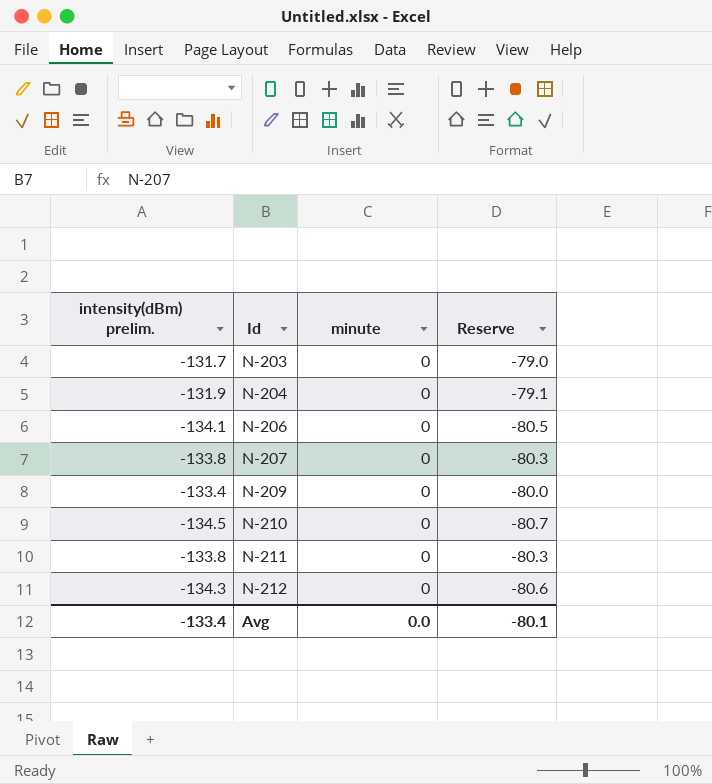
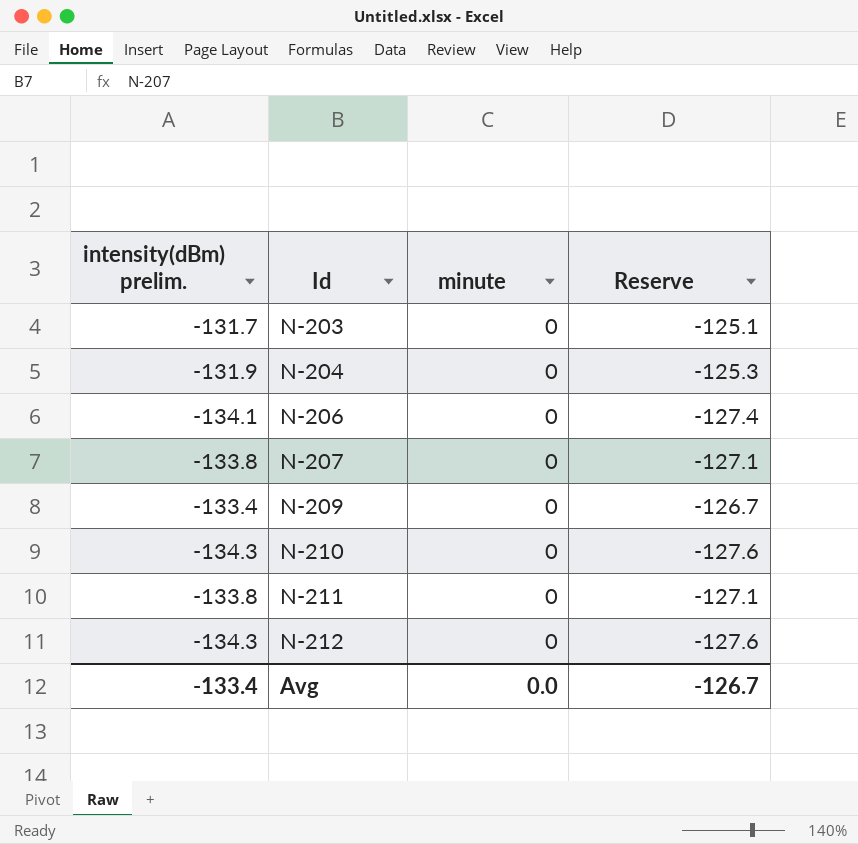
column Reserve | formula: [intensity(dBm) prelim.] * 0.6 -> [intensity(dBm) prelim.] * 0.95
N-210 | intensity(dBm) prelim.: -134.5 -> -134.3
Avg | Reserve: -80.1 -> -126.7

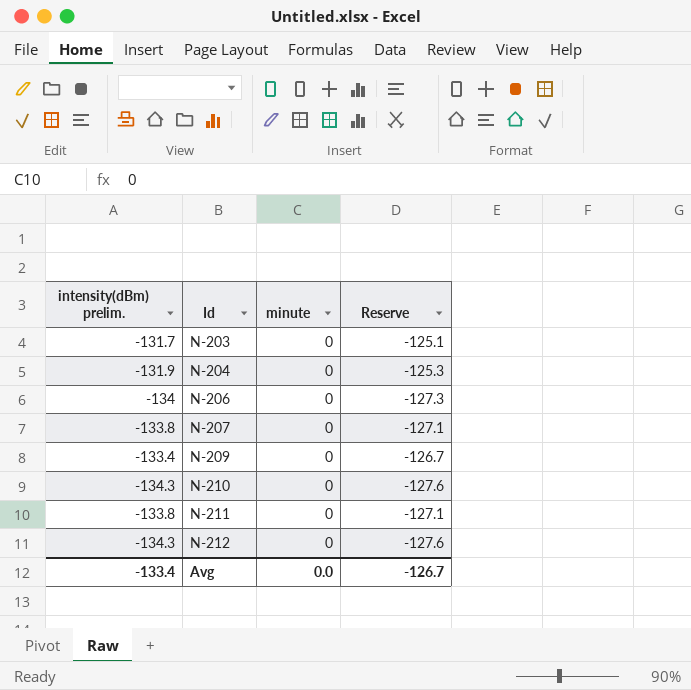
N-206 | intensity(dBm) prelim.: -134.1 -> -134
N-206 | Reserve: -127.4 -> -127.3

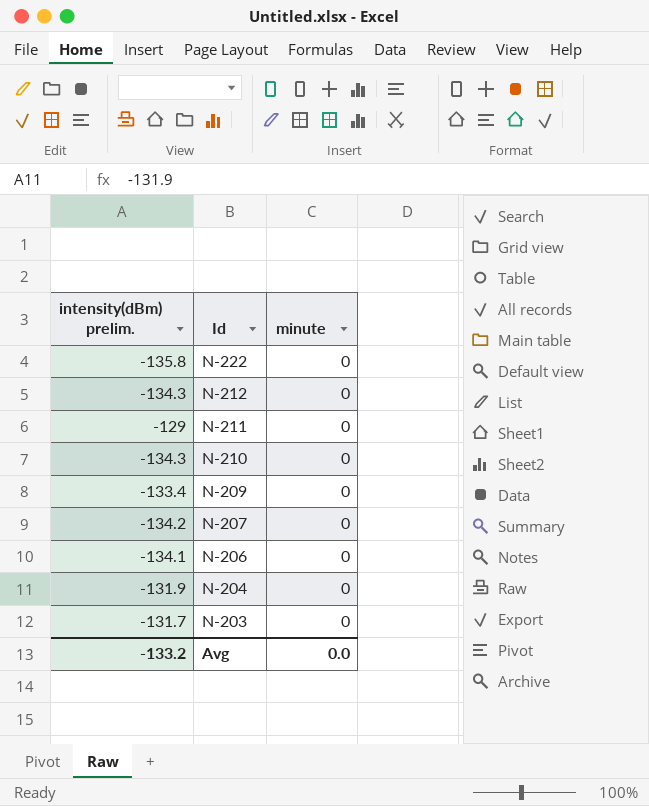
row order: Id ascending -> Id descending
column Reserve | formula: [intensity(dBm) prelim.] * 0.95 -> none
row N-222: none -> -135.8 | 0
N-211 | intensity(dBm) prelim.: -133.8 -> -129
N-207 | intensity(dBm) prelim.: -133.8 -> -134.2
N-206 | intensity(dBm) prelim.: -134 -> -134.1
Avg | intensity(dBm) prelim.: -133.4 -> -133.2

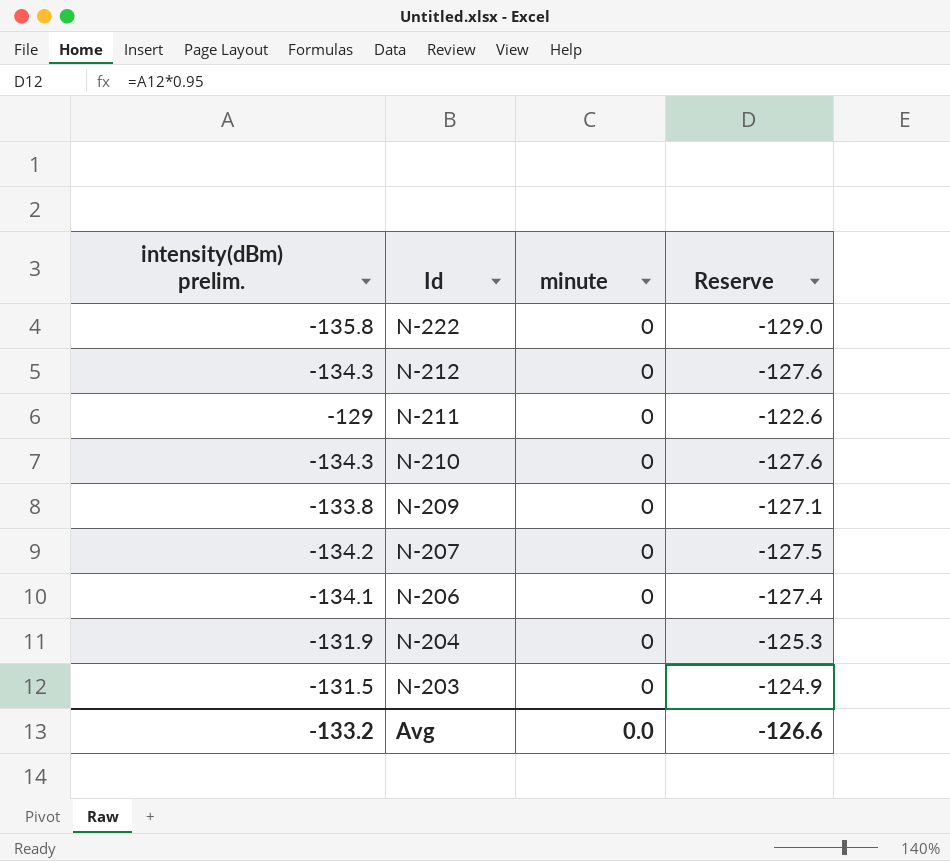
column Reserve | formula: none -> [intensity(dBm) prelim.] * 0.95
N-209 | intensity(dBm) prelim.: -133.4 -> -133.8
N-203 | intensity(dBm) prelim.: -131.7 -> -131.5

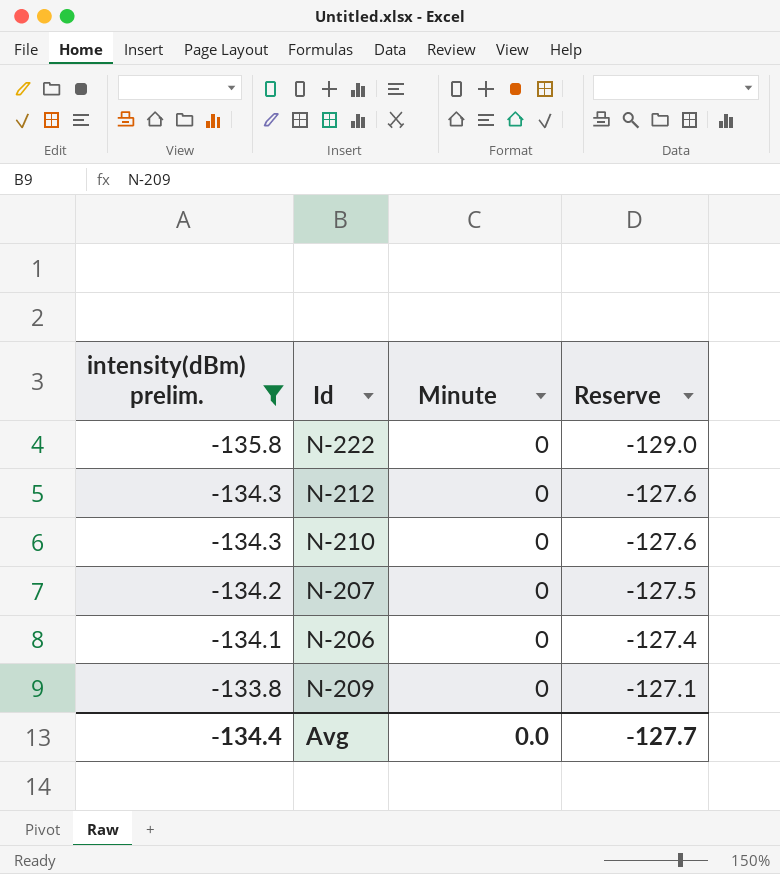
filter: none -> intensity(dBm) prelim. <= -133.8
row order: Id descending -> intensity(dBm) prelim. ascending
column name: minute -> Minute
Avg | intensity(dBm) prelim.: -133.2 -> -134.4
Avg | Reserve: -126.6 -> -127.7

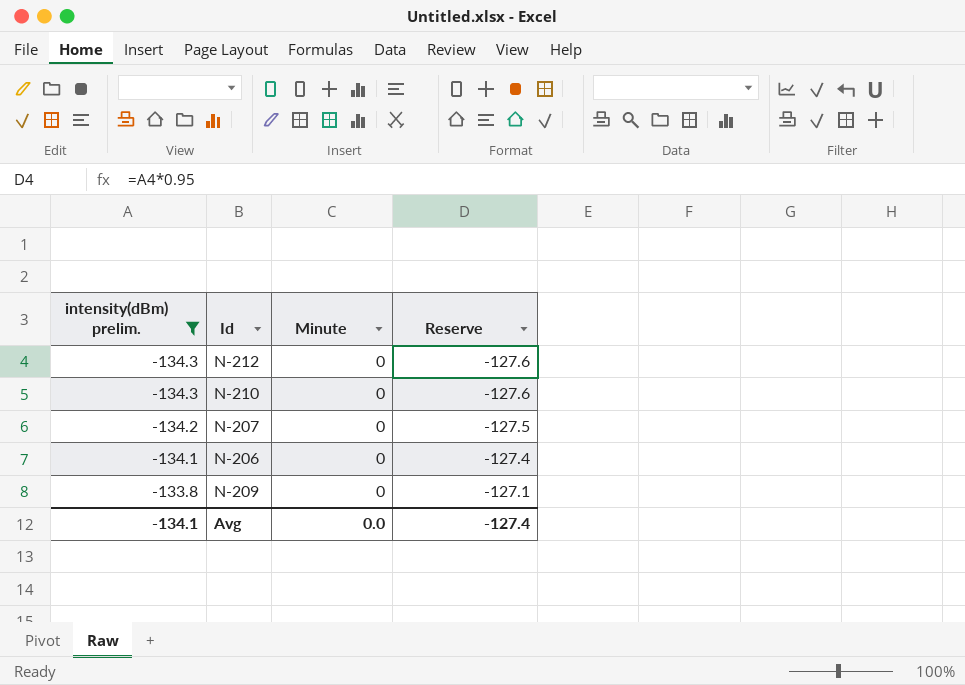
row N-222: -135.8 | 0 | -129.0 -> none
Avg | intensity(dBm) prelim.: -134.4 -> -134.1
Avg | Reserve: -127.7 -> -127.4

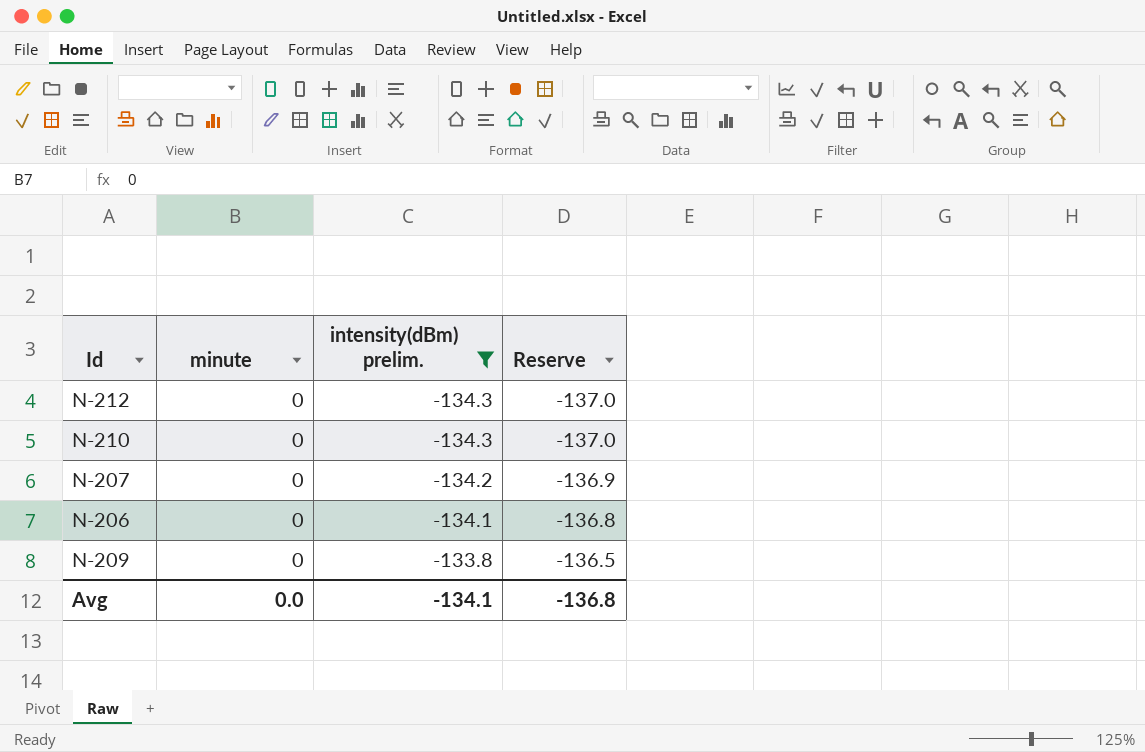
column name: Minute -> minute
column intensity(dBm) prelim. | position: 1 -> 3
column Reserve | formula: [intensity(dBm) prelim.] * 0.95 -> [intensity(dBm) prelim.] * 1.02
Avg | Reserve: -127.4 -> -136.8

